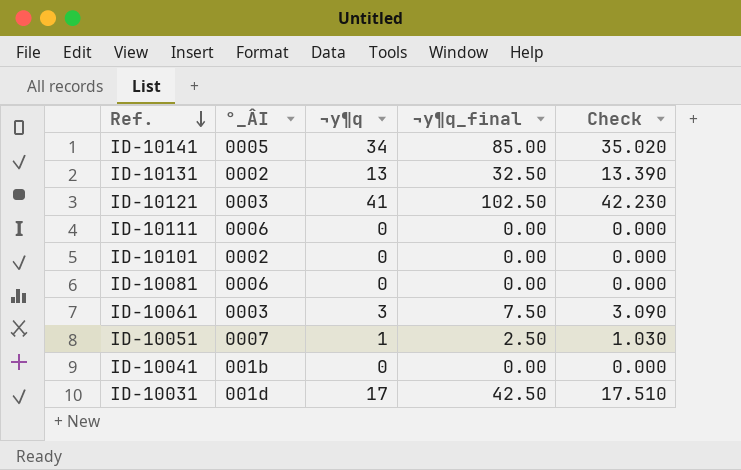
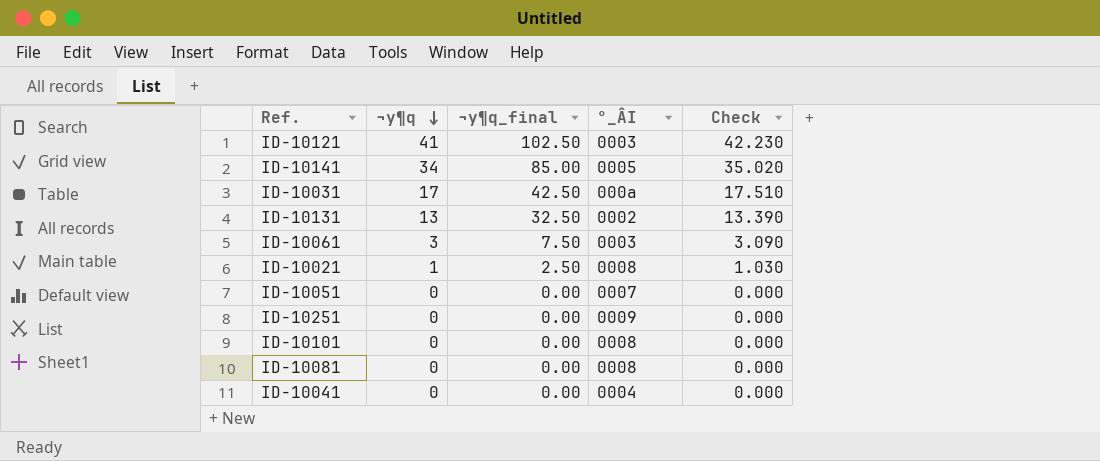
row order: Ref. descending -> ¬y¶q descending
column °_ÂI | position: 2 -> 4
row ID-10111: 0006 | 0 | 0.00 | 0.000 -> none
ID-10031 | °_ÂI: 001d -> 000a
row ID-10021: none -> 1 | 2.50 | 0008 | 1.030
ID-10051 | ¬y¶q: 1 -> 0
ID-10051 | ¬y¶q_final: 2.50 -> 0.00
ID-10051 | Check: 1.030 -> 0.000
row ID-10251: none -> 0 | 0.00 | 0009 | 0.000
ID-10101 | °_ÂI: 0002 -> 0008
ID-10081 | °_ÂI: 0006 -> 0008
ID-10041 | °_ÂI: 001b -> 0004

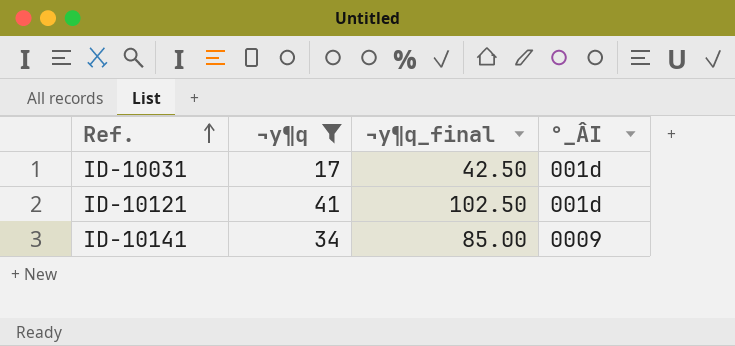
filter: none -> ¬y¶q >= 17
row order: ¬y¶q descending -> Ref. ascending
column Check | formula: [¬y¶q] * 1.03 -> none
ID-10031 | °_ÂI: 000a -> 001d
ID-10121 | °_ÂI: 0003 -> 001d
ID-10141 | °_ÂI: 0005 -> 0009

